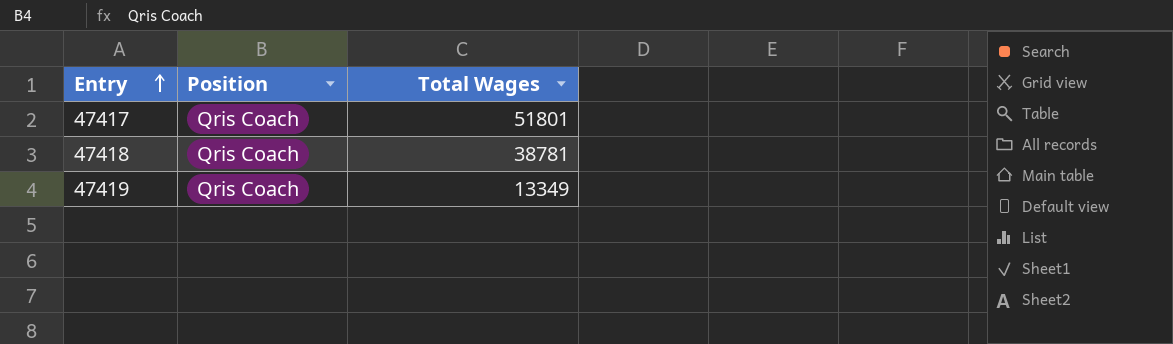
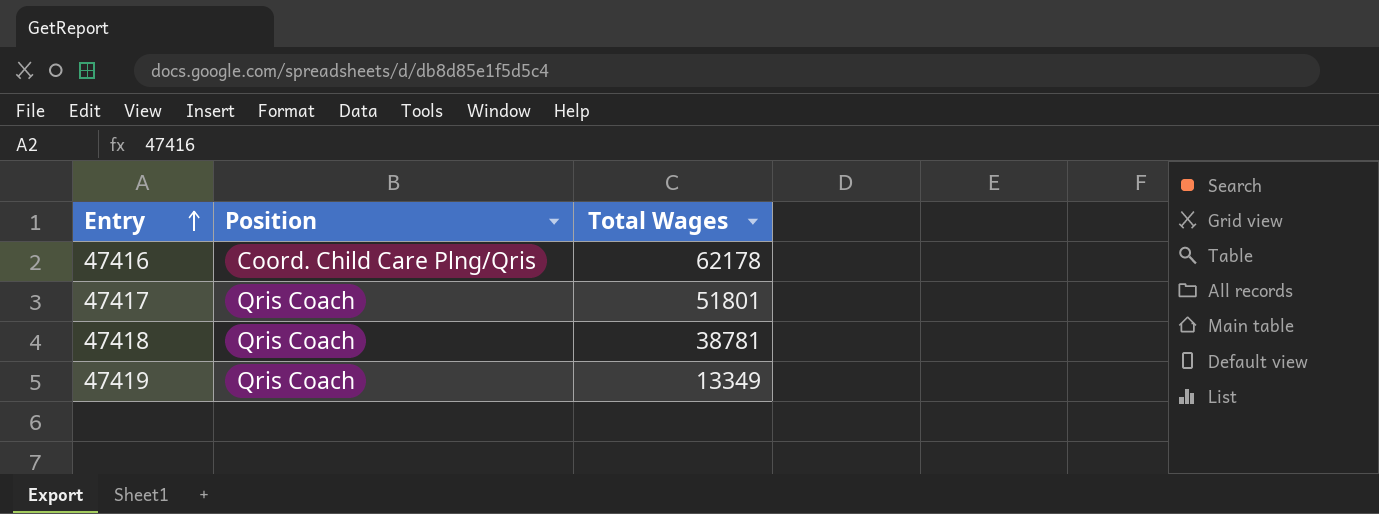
row 47416: none -> Coord. Child Care Plng/Qris | 62178

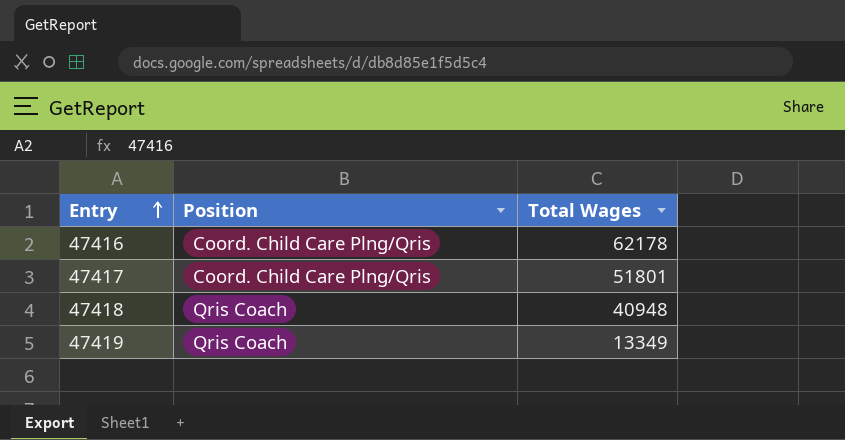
47417 | Position: Qris Coach -> Coord. Child Care Plng/Qris
47418 | Total Wages: 38781 -> 40948

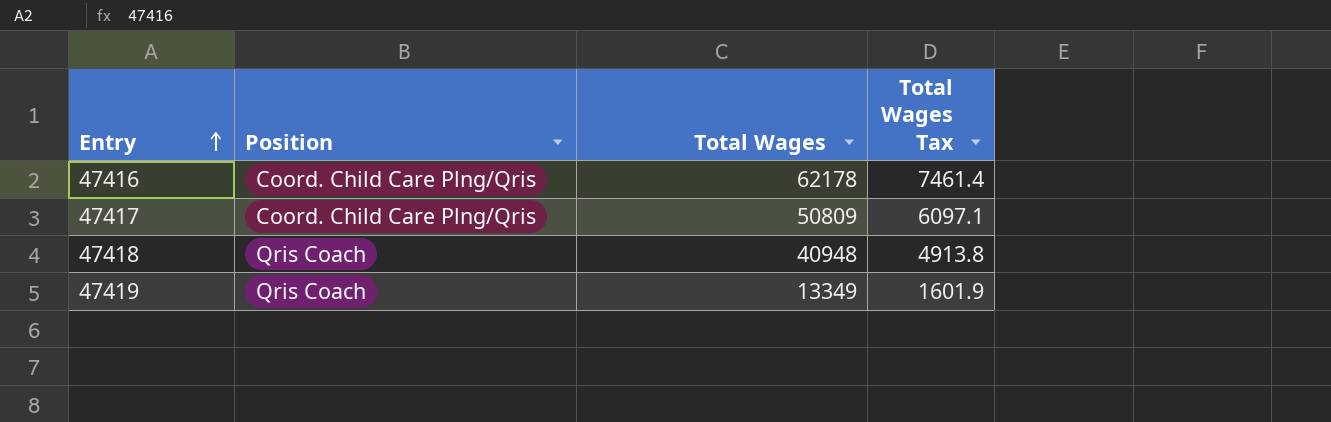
column Total Wages Tax | formula: none -> [Total Wages] * 0.12
47417 | Total Wages: 51801 -> 50809

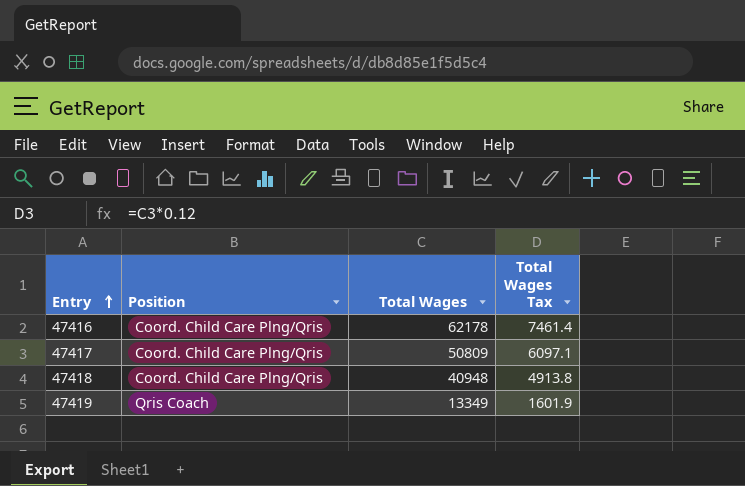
47418 | Position: Qris Coach -> Coord. Child Care Plng/Qris

